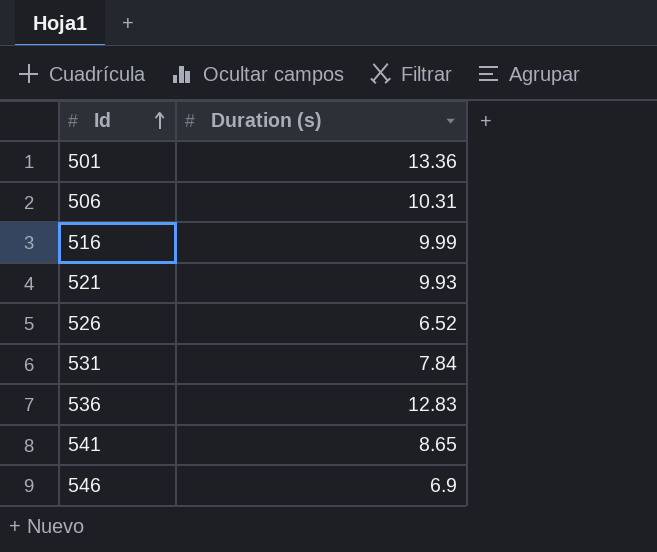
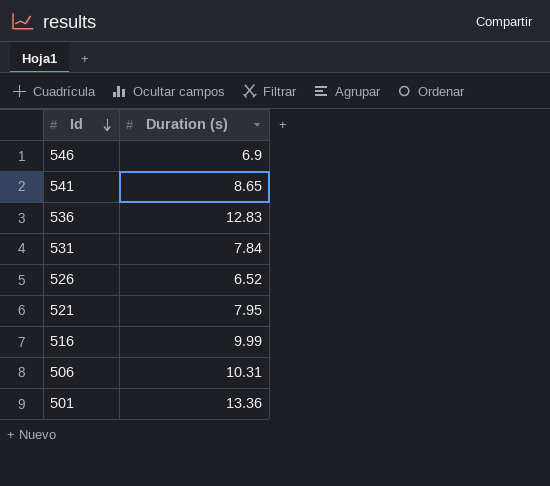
row order: Id ascending -> Id descending
521 | Duration (s): 9.93 -> 7.95

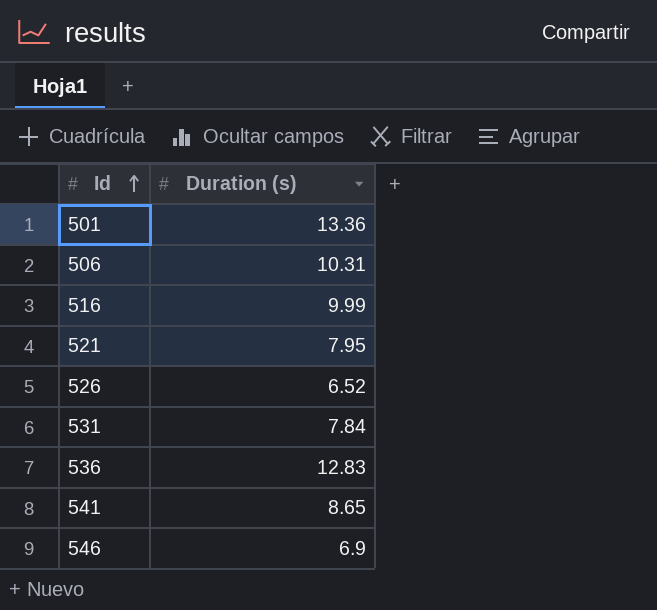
row order: Id descending -> Id ascending

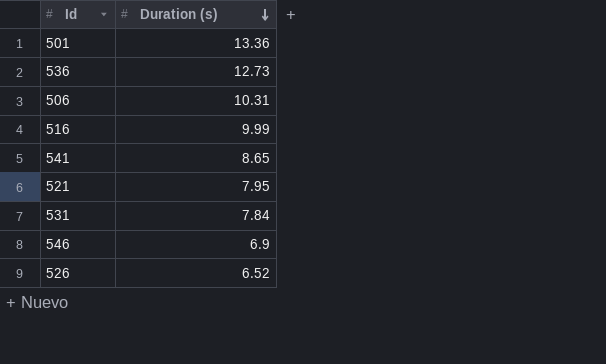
row order: Id ascending -> Duration (s) descending
536 | Duration (s): 12.83 -> 12.73

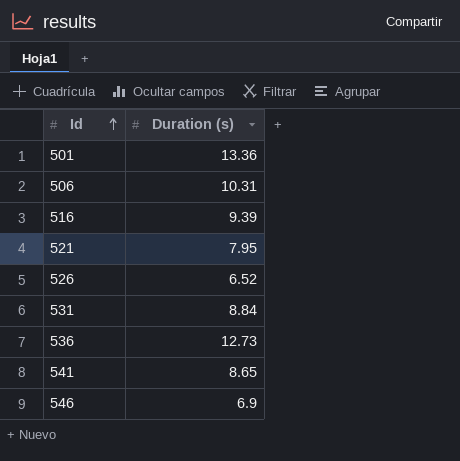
row order: Duration (s) descending -> Id ascending
516 | Duration (s): 9.99 -> 9.39
531 | Duration (s): 7.84 -> 8.84

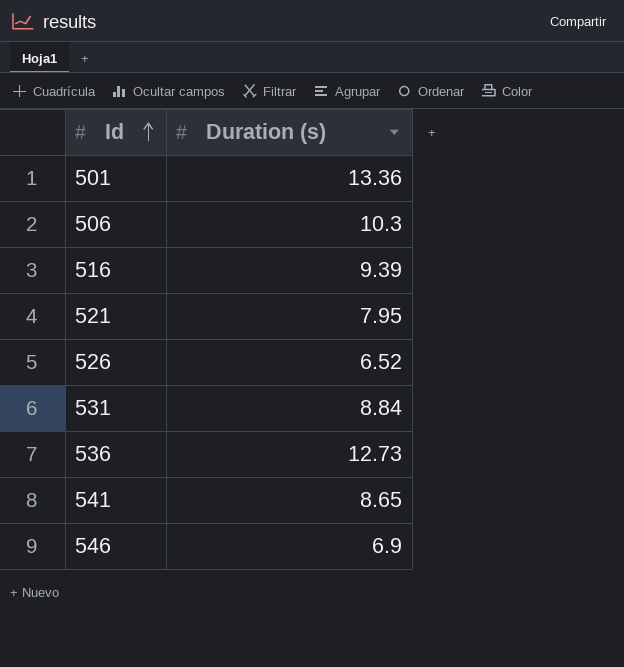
506 | Duration (s): 10.31 -> 10.3

